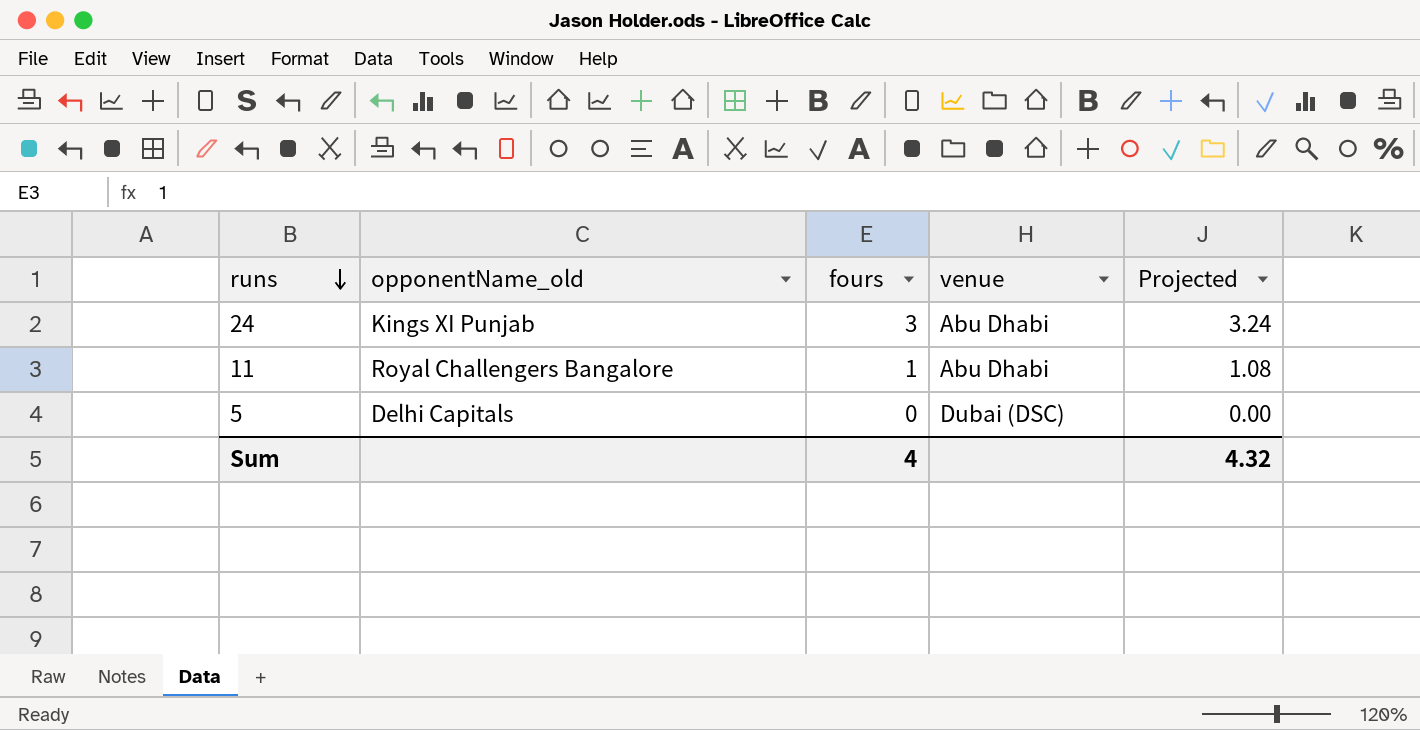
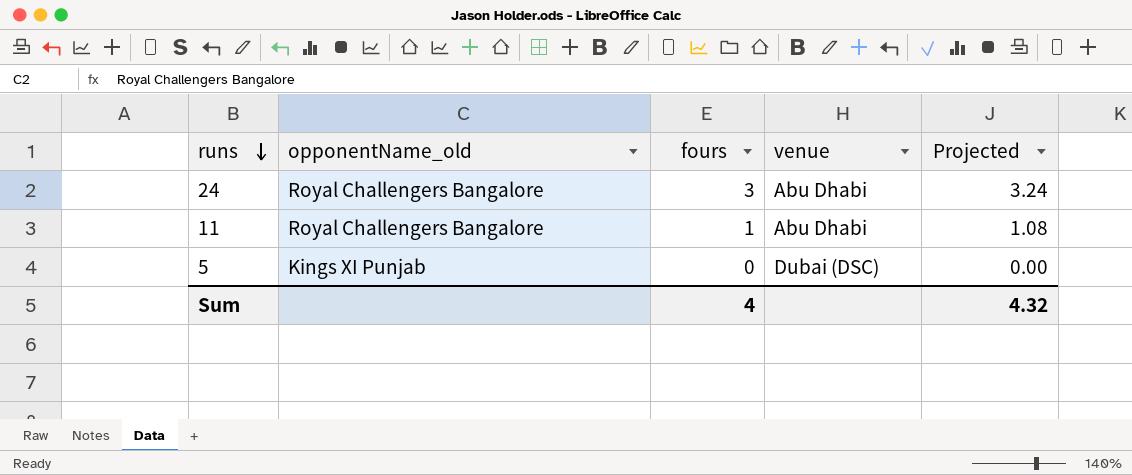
24 | opponentName_old: Kings XI Punjab -> Royal Challengers Bangalore
5 | opponentName_old: Delhi Capitals -> Kings XI Punjab

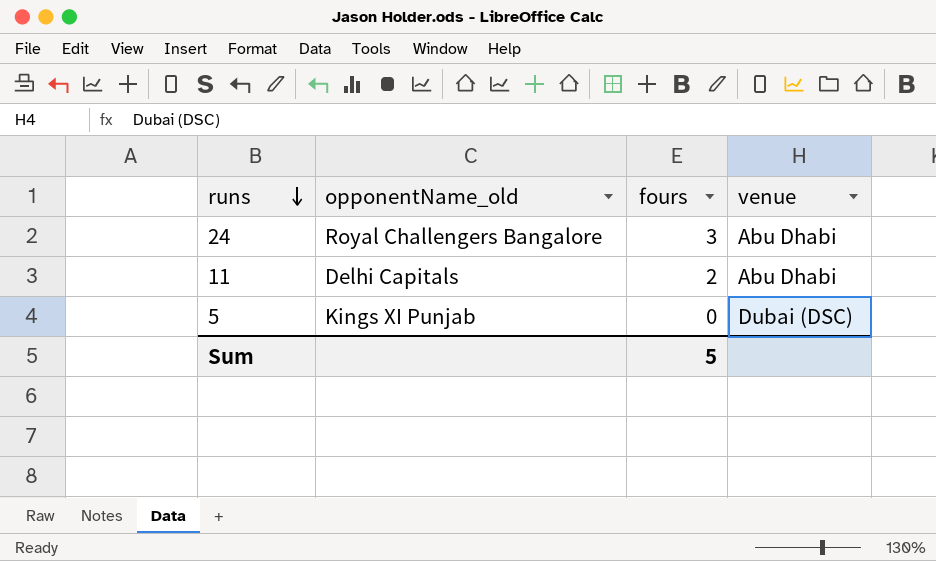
column Projected | formula: [fours] * 1.08 -> none
11 | opponentName_old: Royal Challengers Bangalore -> Delhi Capitals
11 | fours: 1 -> 2
Sum | fours: 4 -> 5

